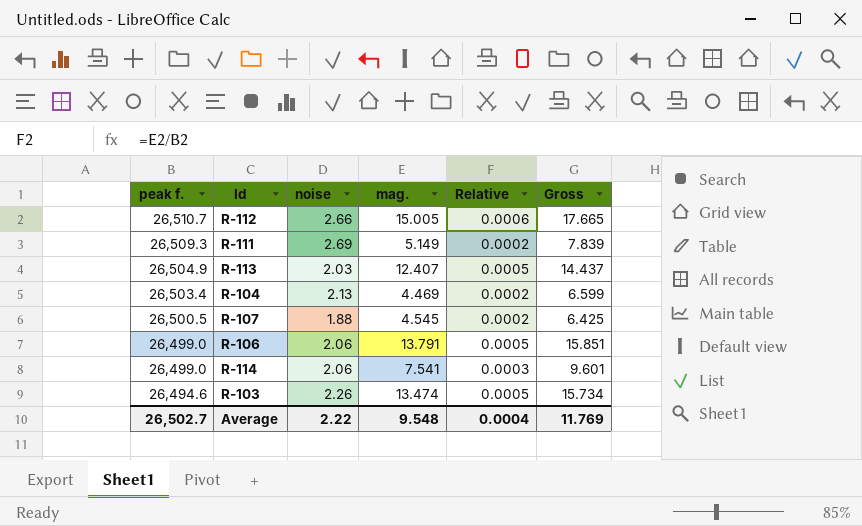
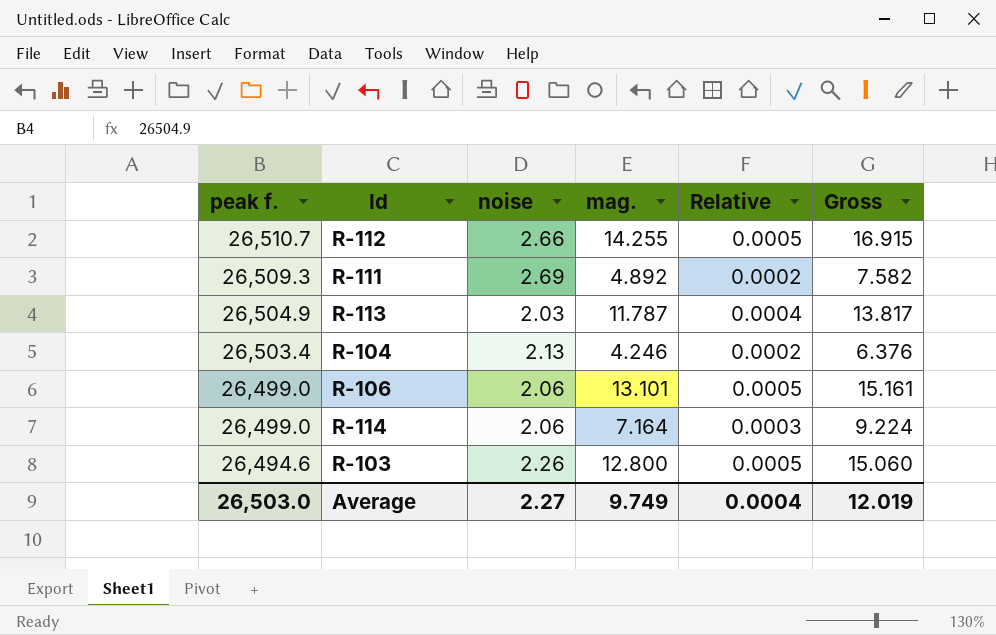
row R-107: 26,500.5 | 1.88 | 4.545 | 0.0002 | 6.425 -> none
R-112 | mag.: 15.005 -> 14.255
R-112 | Relative: 0.0006 -> 0.0005
R-112 | Gross: 17.665 -> 16.915
R-111 | mag.: 5.149 -> 4.892
R-111 | Gross: 7.839 -> 7.582
R-113 | mag.: 12.407 -> 11.787
R-113 | Relative: 0.0005 -> 0.0004
R-113 | Gross: 14.437 -> 13.817
R-104 | mag.: 4.469 -> 4.246
R-104 | Gross: 6.599 -> 6.376
R-106 | mag.: 13.791 -> 13.101
R-106 | Gross: 15.851 -> 15.161
R-114 | mag.: 7.541 -> 7.164
R-114 | Gross: 9.601 -> 9.224
R-103 | mag.: 13.474 -> 12.800
R-103 | Gross: 15.734 -> 15.060
Average | peak f.: 26,502.7 -> 26,503.0
Average | noise: 2.22 -> 2.27
Average | mag.: 9.548 -> 9.749
Average | Gross: 11.769 -> 12.019

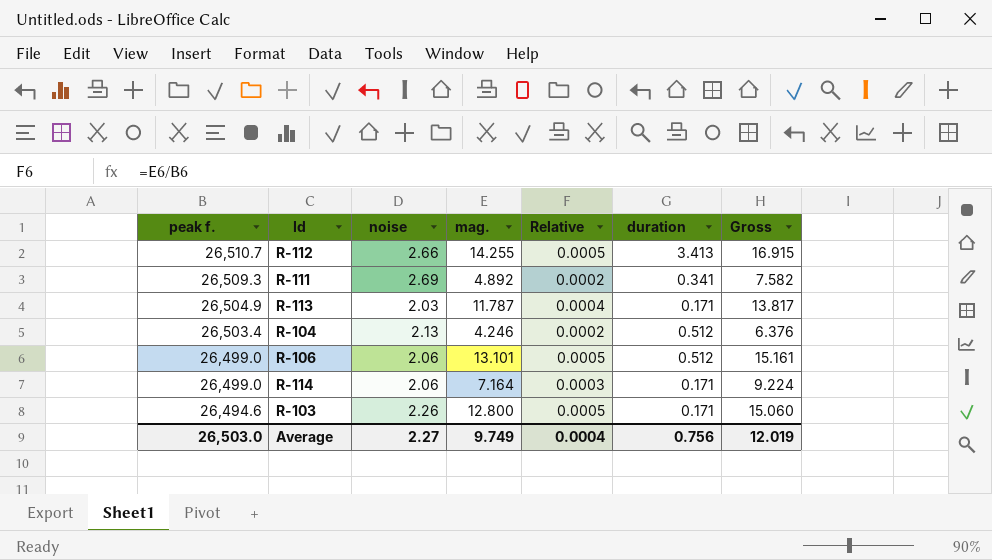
column duration | position: none -> 6

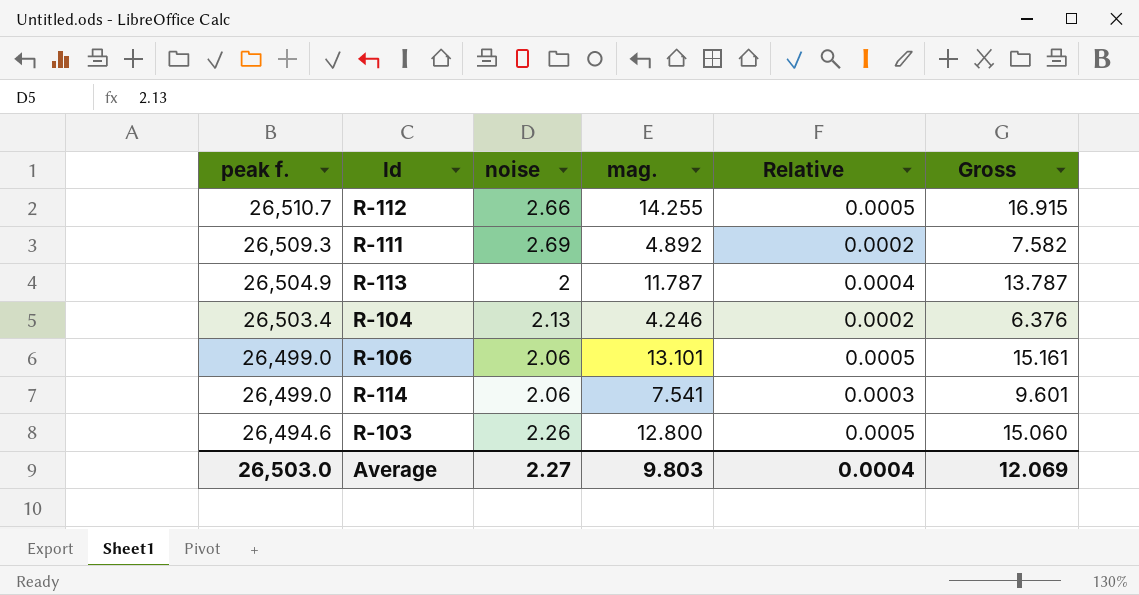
column duration | position: 6 -> none
R-113 | noise: 2.03 -> 2
R-113 | Gross: 13.817 -> 13.787
R-114 | mag.: 7.164 -> 7.541
R-114 | Gross: 9.224 -> 9.601
Average | mag.: 9.749 -> 9.803
Average | Gross: 12.019 -> 12.069

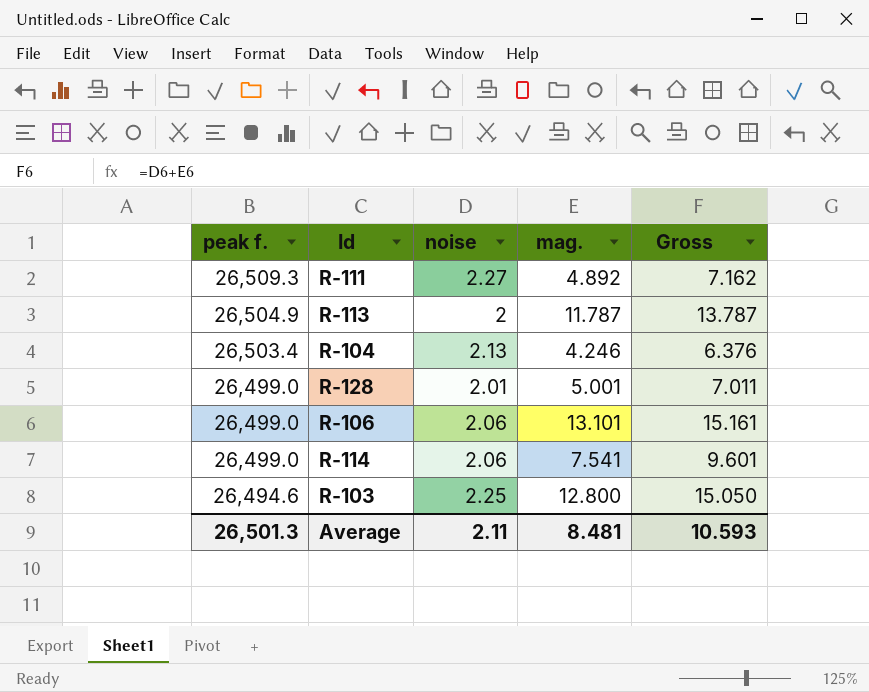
column Relative | formula: [mag.] / [peak f.] -> none
row R-112: 26,510.7 | 2.66 | 14.255 | 0.0005 | 16.915 -> none
R-111 | noise: 2.69 -> 2.27
R-111 | Gross: 7.582 -> 7.162
row R-128: none -> 26,499.0 | 2.01 | 5.001 | 7.011
R-103 | noise: 2.26 -> 2.25
R-103 | Gross: 15.060 -> 15.050
Average | peak f.: 26,503.0 -> 26,501.3
Average | noise: 2.27 -> 2.11
Average | mag.: 9.803 -> 8.481
Average | Gross: 12.069 -> 10.593

